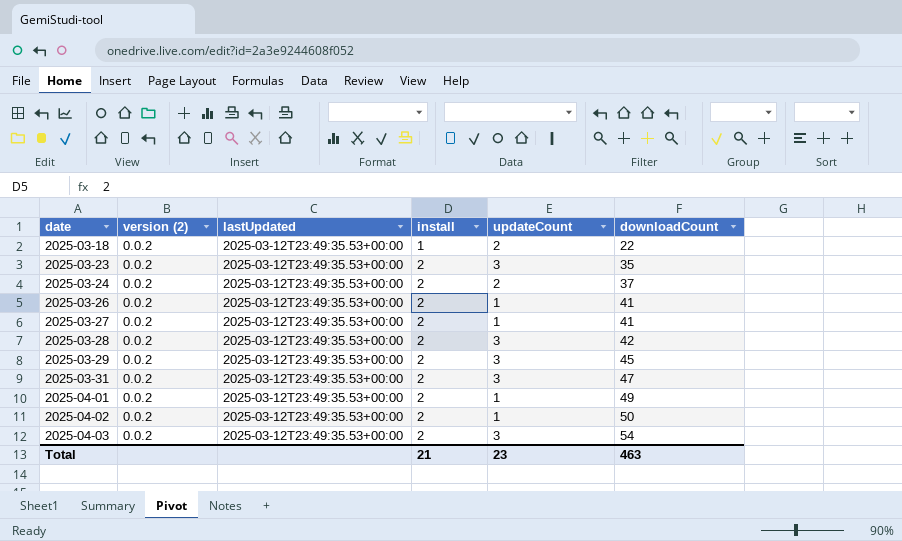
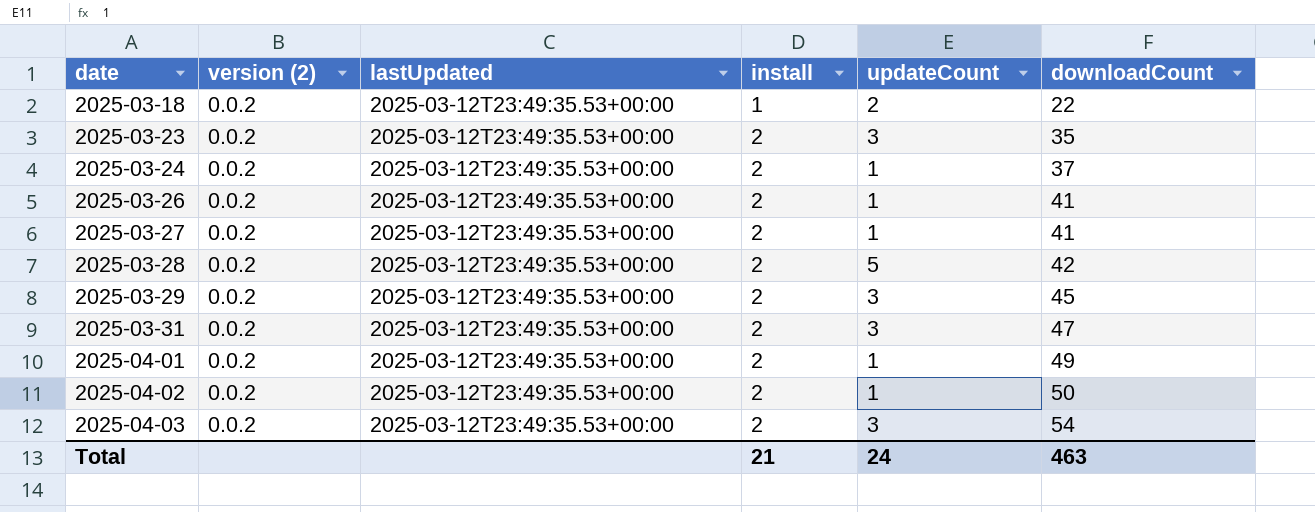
2025-03-24 | updateCount: 2 -> 1
2025-03-28 | updateCount: 3 -> 5
Total | updateCount: 23 -> 24

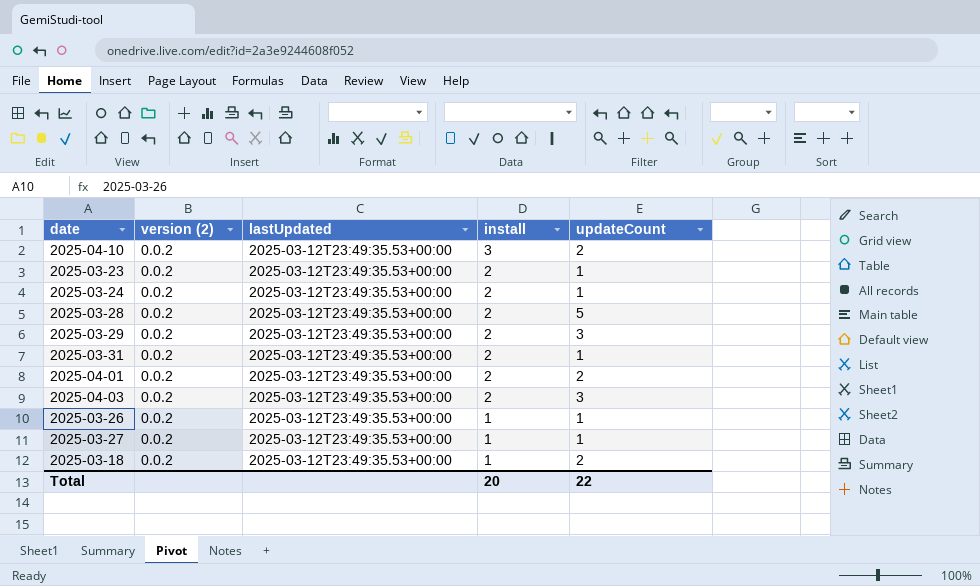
row order: date ascending -> install descending
column downloadCount | position: 6 -> none
row 2025-04-02: 0.0.2 | 2025-03-12T23:49:35.53+00:00 | 2 | 1 | 50 -> none
row 2025-04-10: none -> 0.0.2 | 2025-03-12T23:49:35.53+00:00 | 3 | 2
2025-03-23 | updateCount: 3 -> 1
2025-03-31 | updateCount: 3 -> 1
2025-04-01 | updateCount: 1 -> 2
2025-03-26 | install: 2 -> 1
2025-03-27 | install: 2 -> 1
Total | install: 21 -> 20
Total | updateCount: 24 -> 22

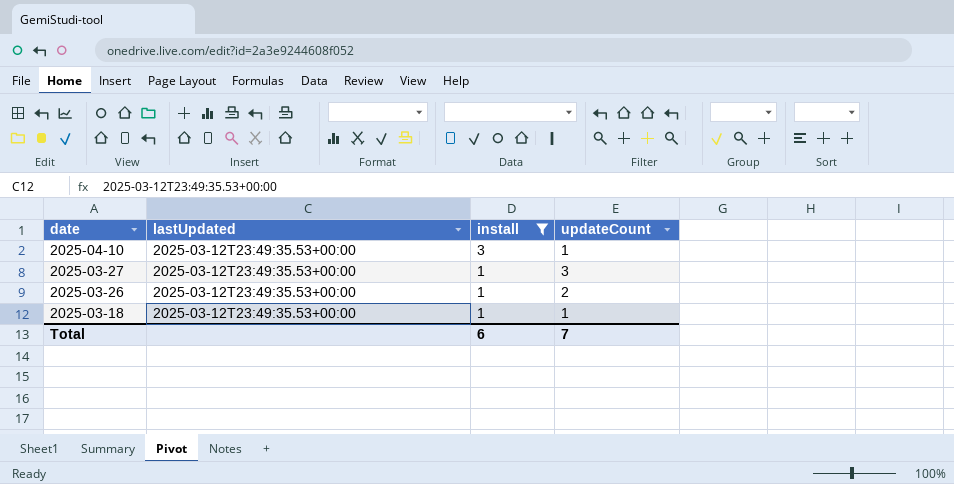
filter: none -> install != 2
row order: install descending -> date descending
column version (2) | position: 2 -> none
2025-04-10 | updateCount: 2 -> 1
2025-03-27 | updateCount: 1 -> 3
2025-03-26 | updateCount: 1 -> 2
2025-03-18 | updateCount: 2 -> 1
Total | install: 20 -> 6
Total | updateCount: 22 -> 7

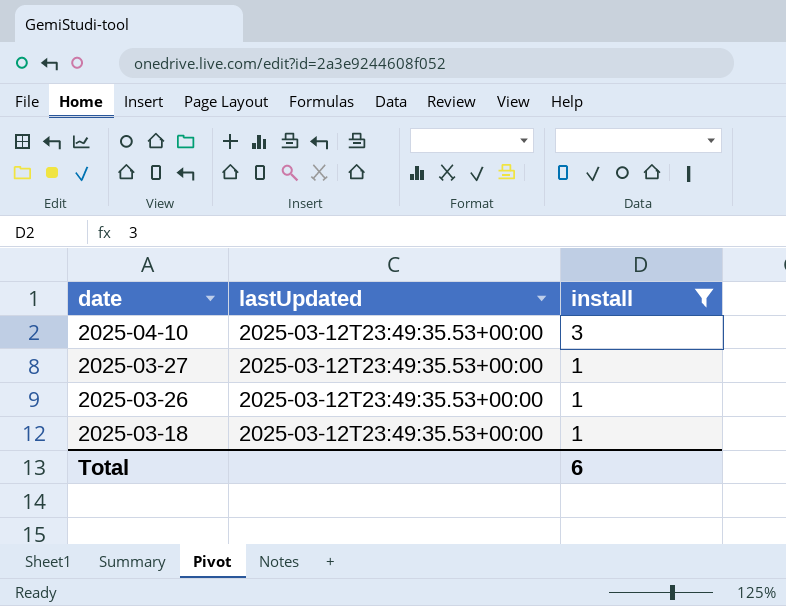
column updateCount | position: 4 -> none

